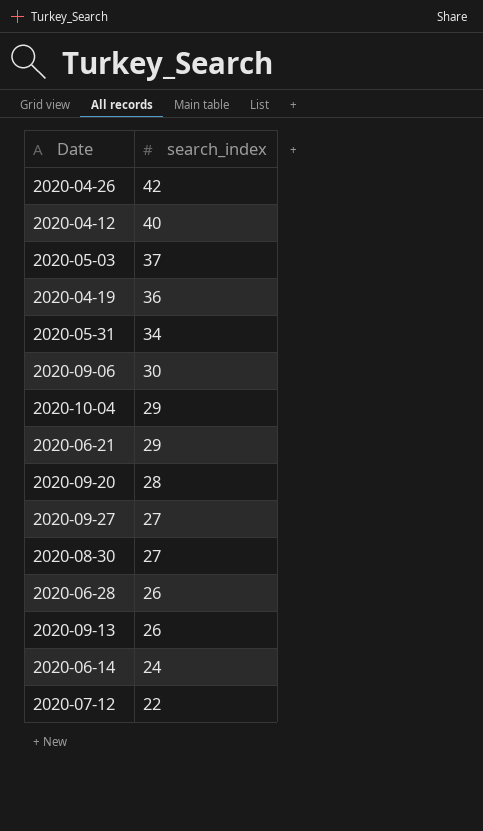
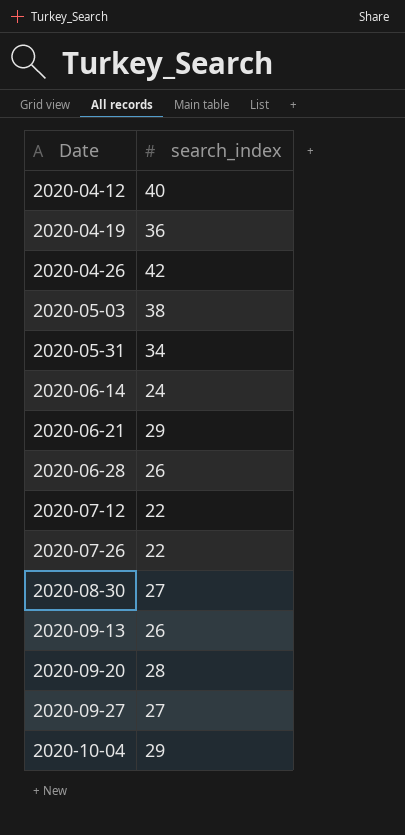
row order: search_index descending -> Date ascending
row 2020-09-06: 30 -> none
2020-05-03 | search_index: 37 -> 38
row 2020-07-26: none -> 22

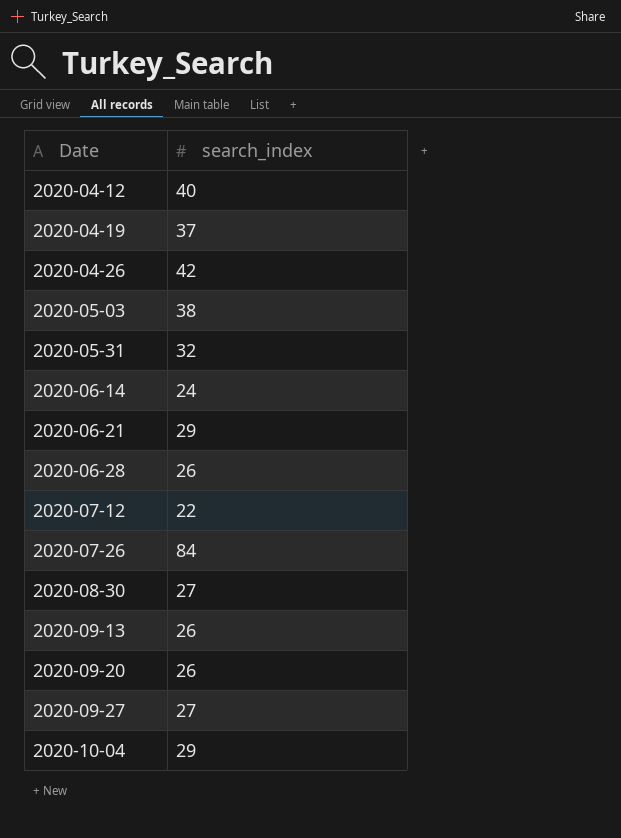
2020-04-19 | search_index: 36 -> 37
2020-05-31 | search_index: 34 -> 32
2020-07-26 | search_index: 22 -> 84
2020-09-20 | search_index: 28 -> 26

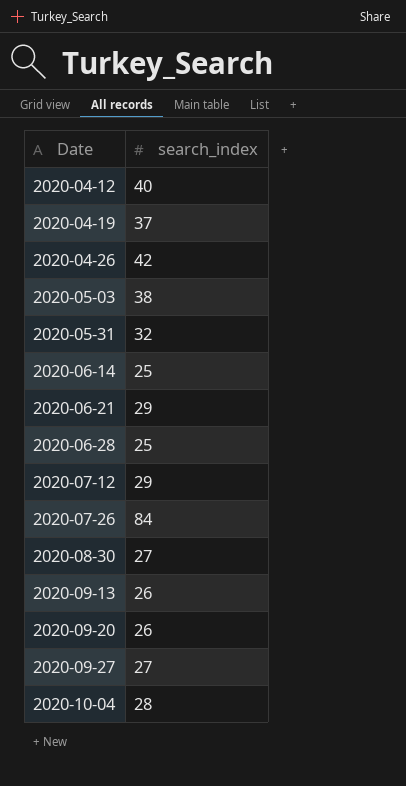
2020-06-14 | search_index: 24 -> 25
2020-06-28 | search_index: 26 -> 25
2020-07-12 | search_index: 22 -> 29
2020-10-04 | search_index: 29 -> 28

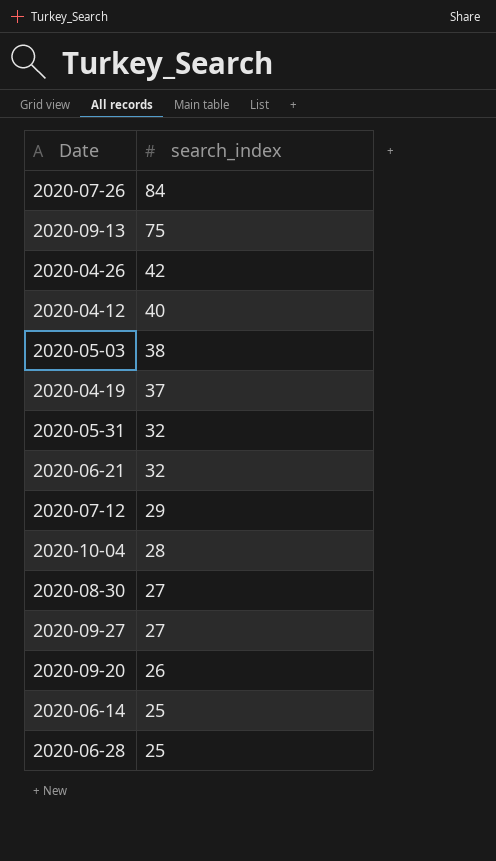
row order: Date ascending -> search_index descending
2020-09-13 | search_index: 26 -> 75
2020-06-21 | search_index: 29 -> 32

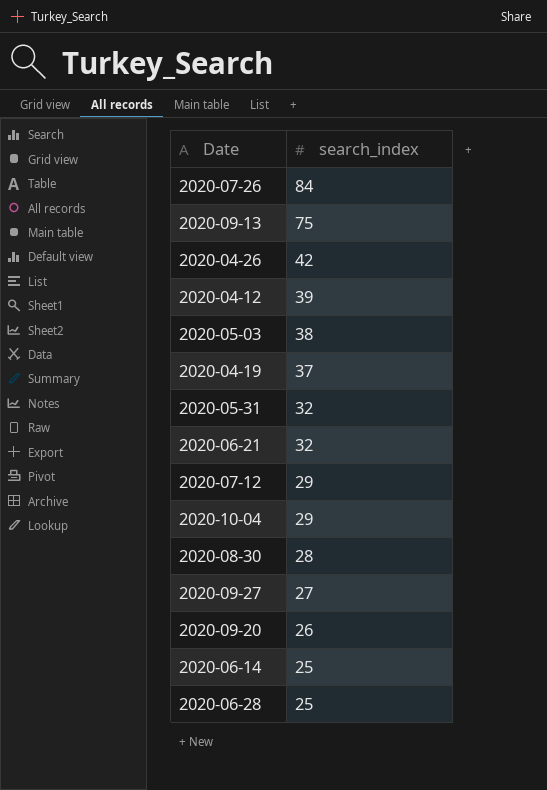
2020-04-12 | search_index: 40 -> 39
2020-10-04 | search_index: 28 -> 29
2020-08-30 | search_index: 27 -> 28

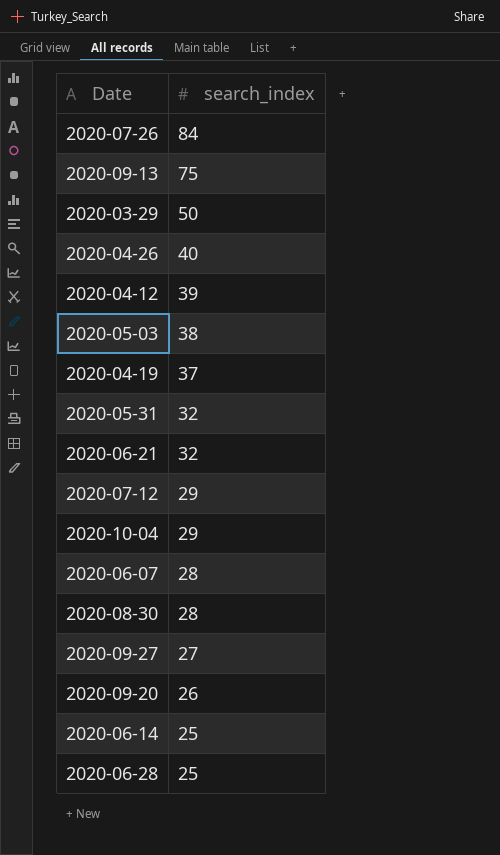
row 2020-03-29: none -> 50
2020-04-26 | search_index: 42 -> 40
row 2020-06-07: none -> 28

